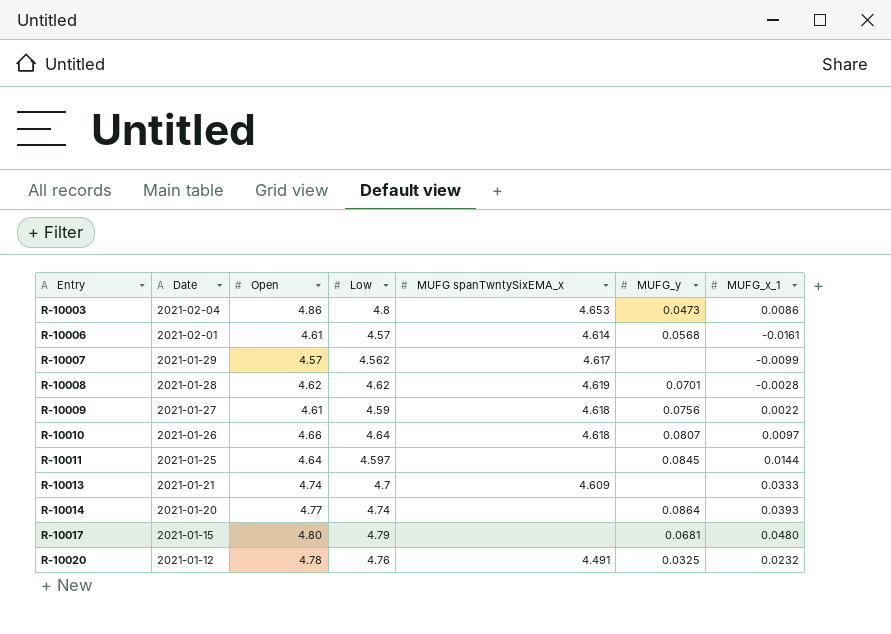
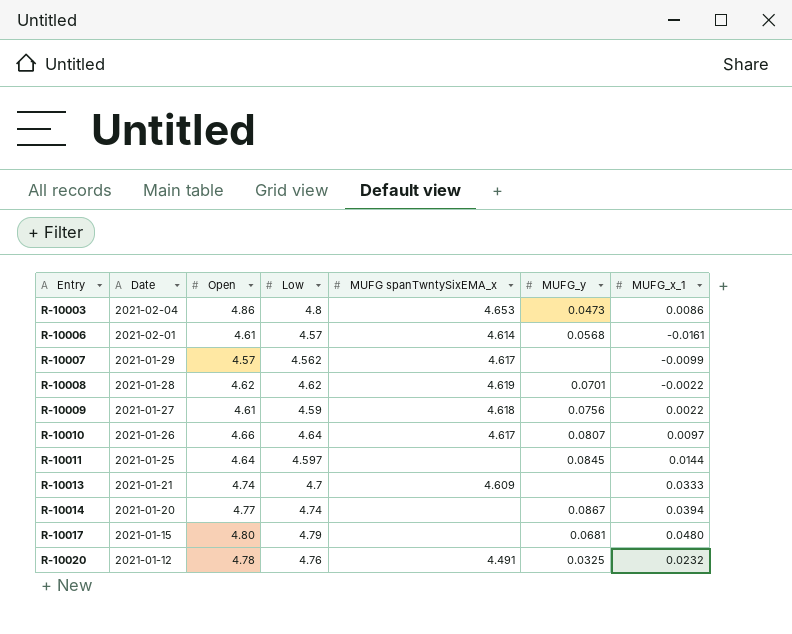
R-10008 | MUFG_x_1: -0.0028 -> -0.0022
R-10010 | MUFG spanTwntySixEMA_x: 4.618 -> 4.617
R-10014 | MUFG_y: 0.0864 -> 0.0867
R-10014 | MUFG_x_1: 0.0393 -> 0.0394

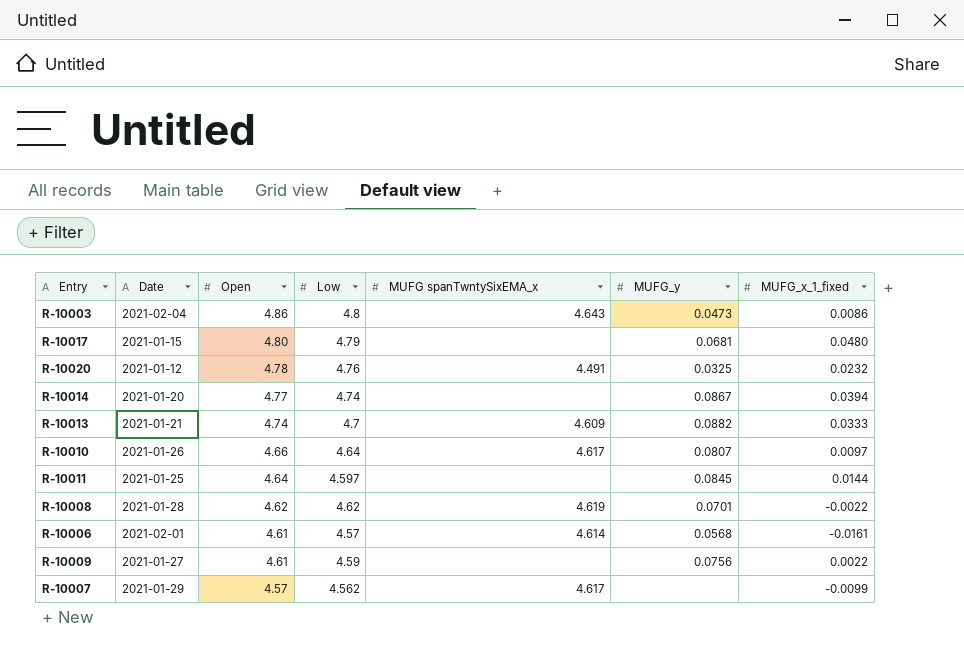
row order: Entry ascending -> Open descending
column name: MUFG_x_1 -> MUFG_x_1_fixed
R-10003 | MUFG spanTwntySixEMA_x: 4.653 -> 4.643
R-10013 | MUFG_y: none -> 0.0882
R-10009 | MUFG spanTwntySixEMA_x: 4.618 -> none

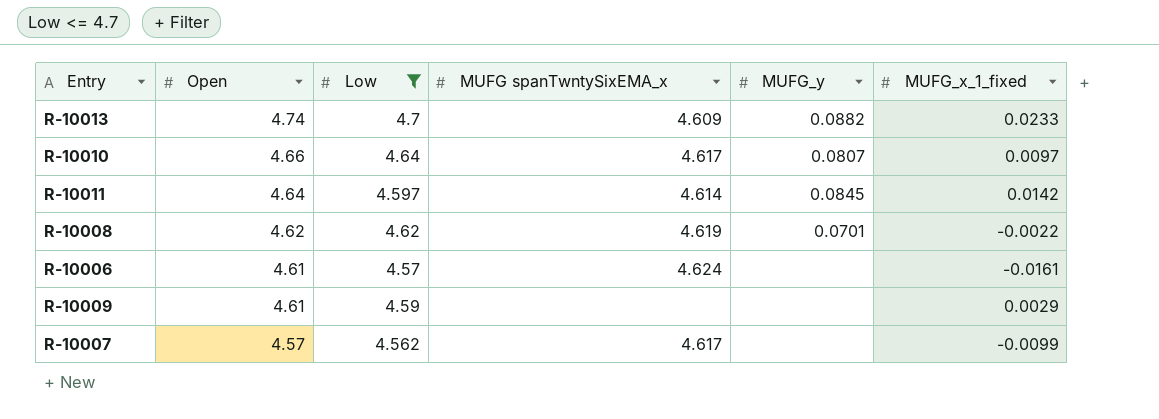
filter: none -> Low <= 4.7
column Date | position: 2 -> none
R-10013 | MUFG_x_1_fixed: 0.0333 -> 0.0233
R-10011 | MUFG spanTwntySixEMA_x: none -> 4.614
R-10011 | MUFG_x_1_fixed: 0.0144 -> 0.0142
R-10006 | MUFG spanTwntySixEMA_x: 4.614 -> 4.624
R-10006 | MUFG_y: 0.0568 -> none
R-10009 | MUFG_y: 0.0756 -> none
R-10009 | MUFG_x_1_fixed: 0.0022 -> 0.0029

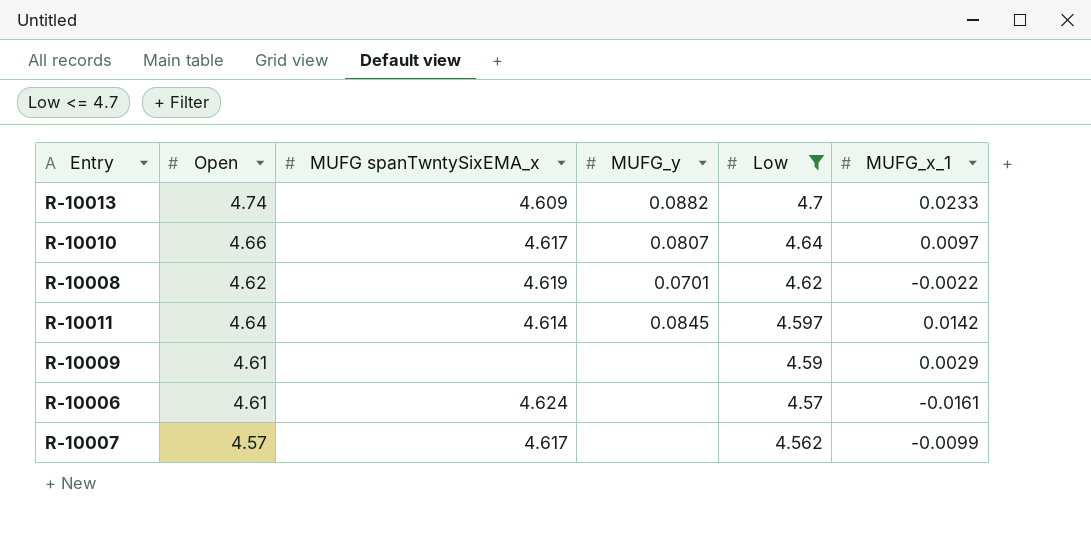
row order: Open descending -> Low descending
column Low | position: 3 -> 5
column name: MUFG_x_1_fixed -> MUFG_x_1

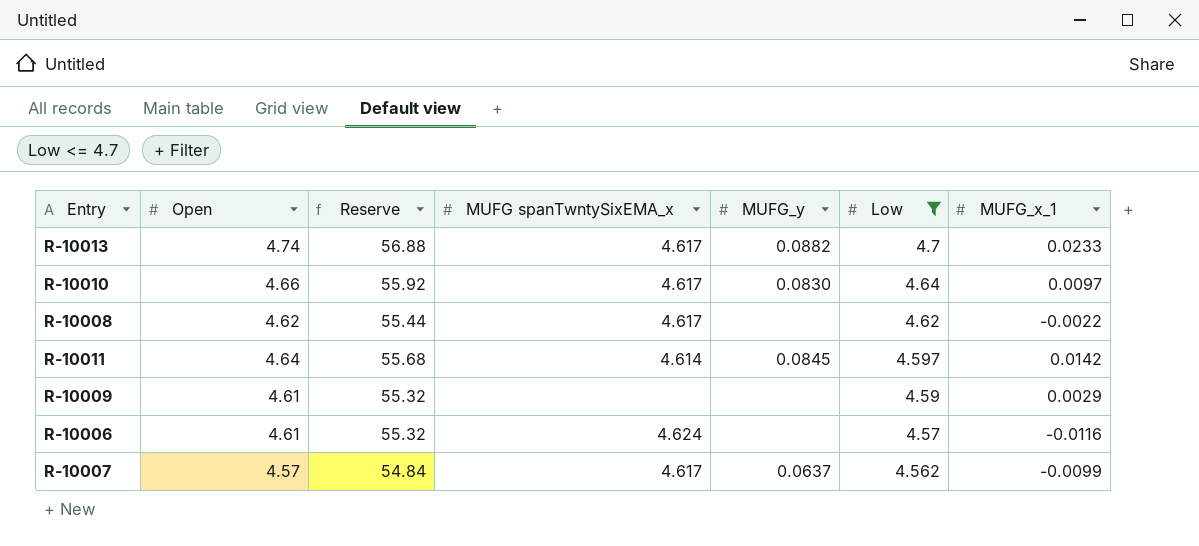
column Reserve | formula: none -> [Open] * 12
R-10013 | MUFG spanTwntySixEMA_x: 4.609 -> 4.617
R-10010 | MUFG_y: 0.0807 -> 0.0830
R-10008 | MUFG spanTwntySixEMA_x: 4.619 -> 4.617
R-10008 | MUFG_y: 0.0701 -> none
R-10006 | MUFG_x_1: -0.0161 -> -0.0116
R-10007 | MUFG_y: none -> 0.0637

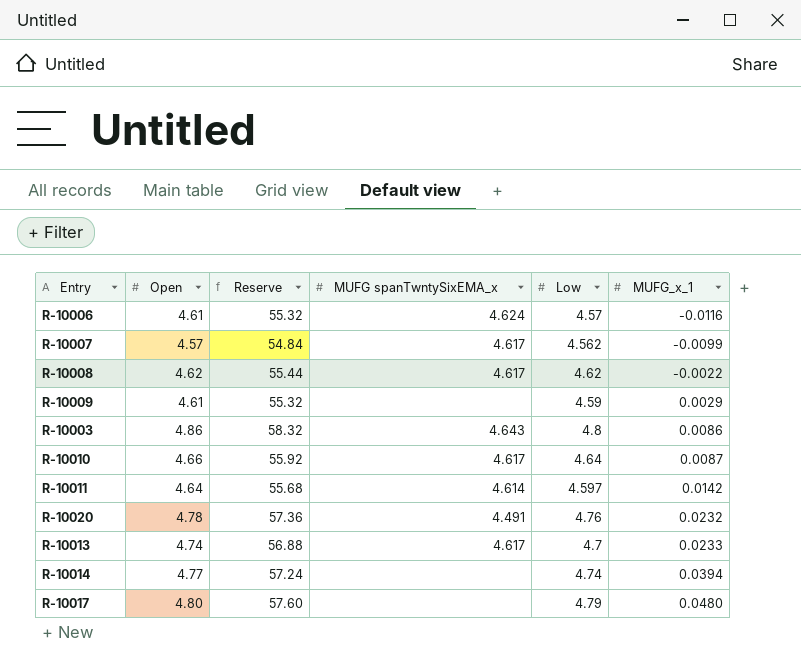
filter: Low <= 4.7 -> none
row order: Low descending -> MUFG_x_1 ascending
column MUFG_y | position: 5 -> none
R-10010 | MUFG_x_1: 0.0097 -> 0.0087

